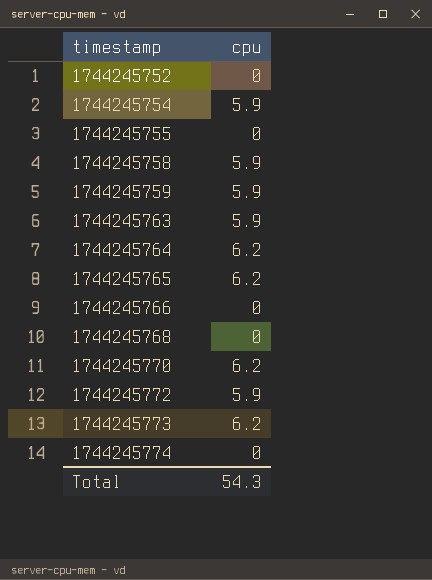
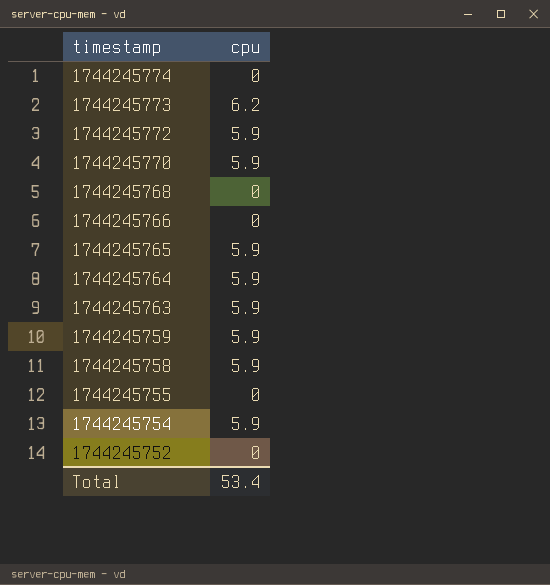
row order: timestamp ascending -> timestamp descending
1744245770 | cpu: 6.2 -> 5.9
1744245765 | cpu: 6.2 -> 5.9
1744245764 | cpu: 6.2 -> 5.9
Total | cpu: 54.3 -> 53.4

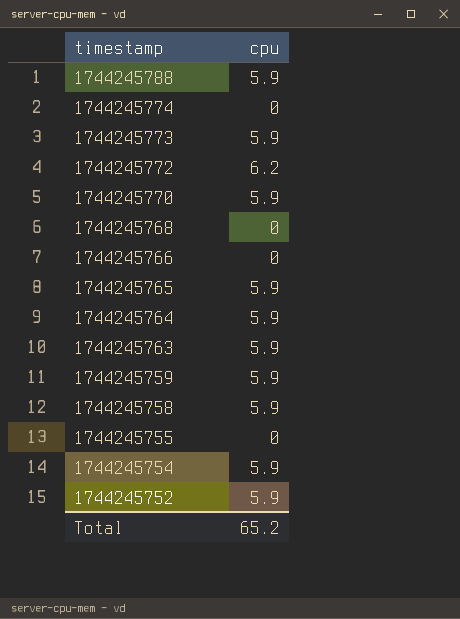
row 1744245788: none -> 5.9
1744245773 | cpu: 6.2 -> 5.9
1744245772 | cpu: 5.9 -> 6.2
1744245752 | cpu: 0 -> 5.9
Total | cpu: 53.4 -> 65.2

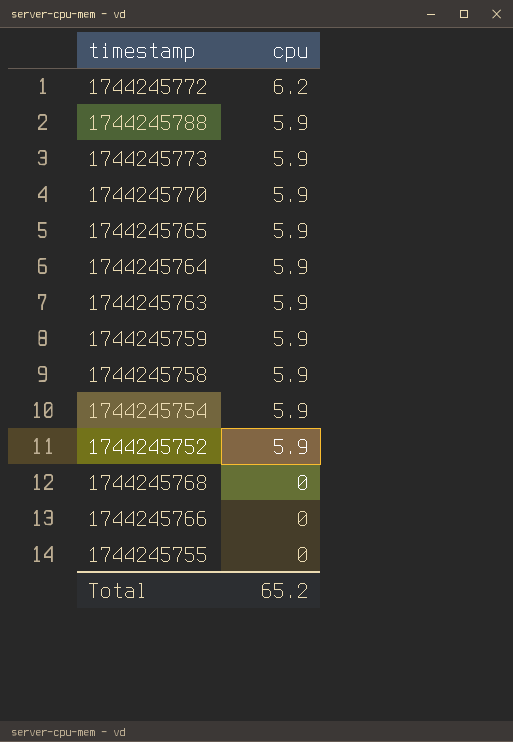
row order: timestamp descending -> cpu descending
row 1744245774: 0 -> none

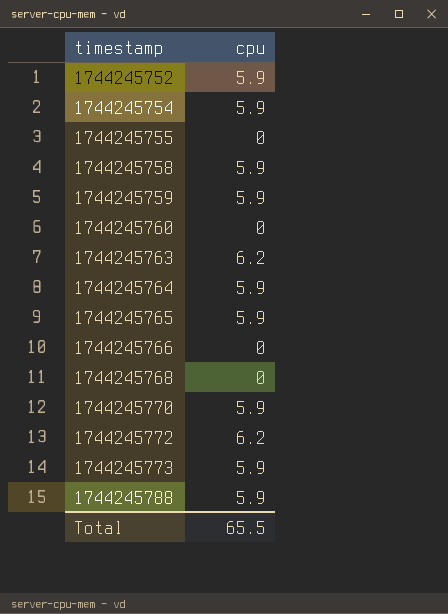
row order: cpu descending -> timestamp ascending
row 1744245760: none -> 0
1744245763 | cpu: 5.9 -> 6.2
Total | cpu: 65.2 -> 65.5

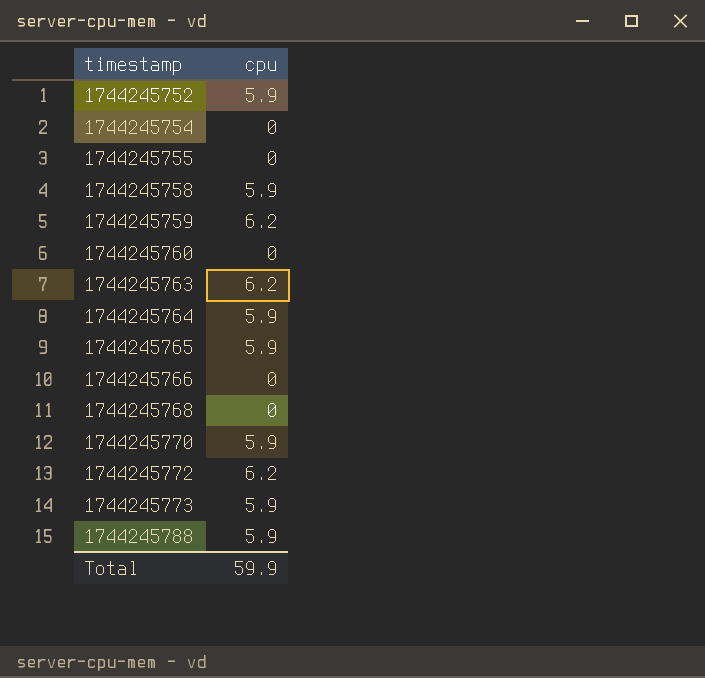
1744245754 | cpu: 5.9 -> 0
1744245759 | cpu: 5.9 -> 6.2
Total | cpu: 65.5 -> 59.9

